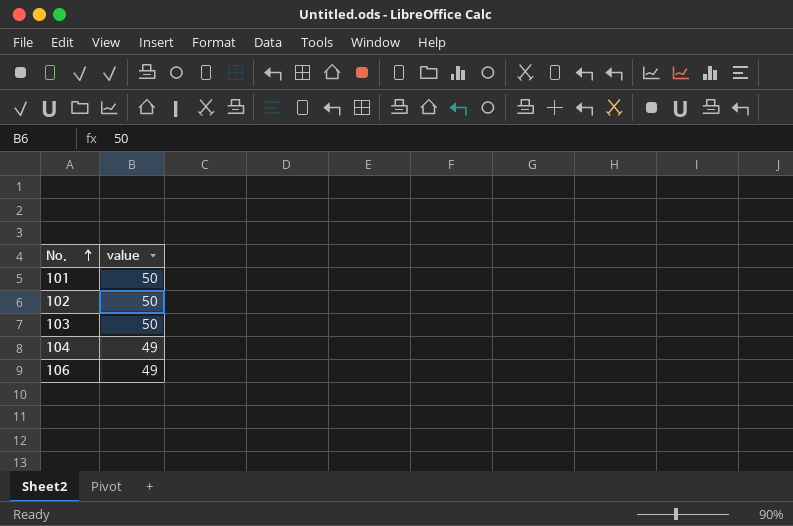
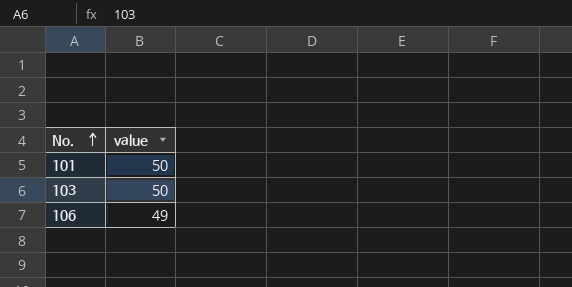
row 102: 50 -> none
row 104: 49 -> none

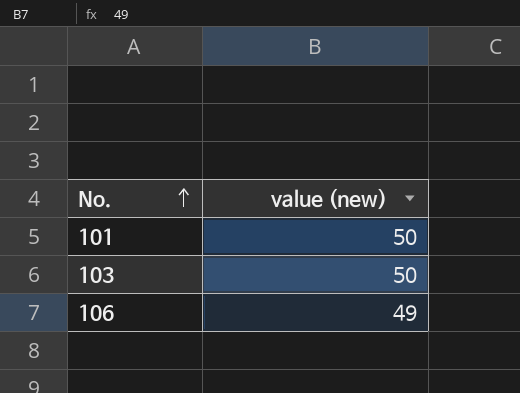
column name: value -> value (new)

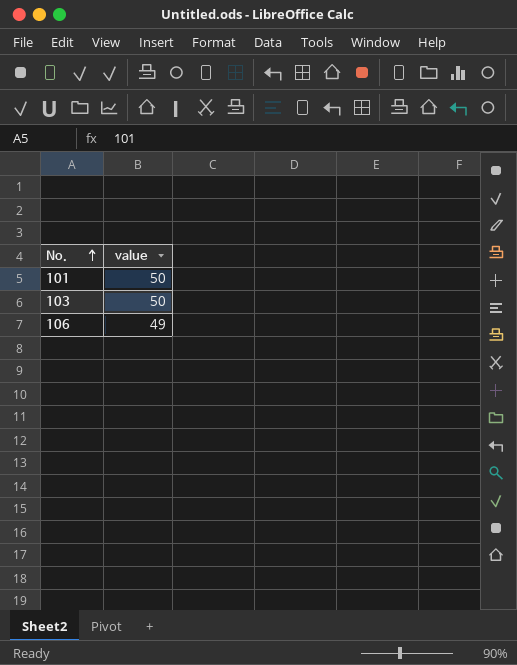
column name: value (new) -> value

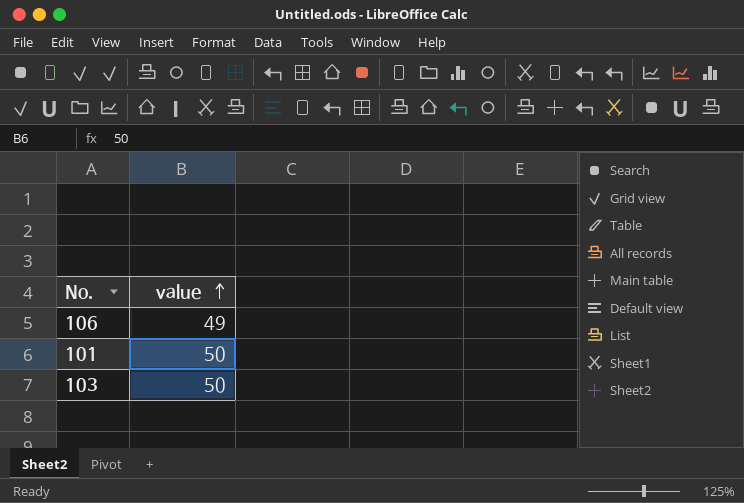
row order: No. ascending -> value ascending

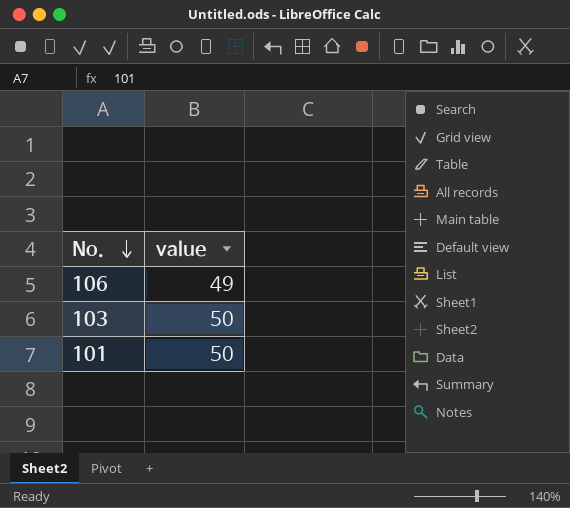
row order: value ascending -> No. descending

